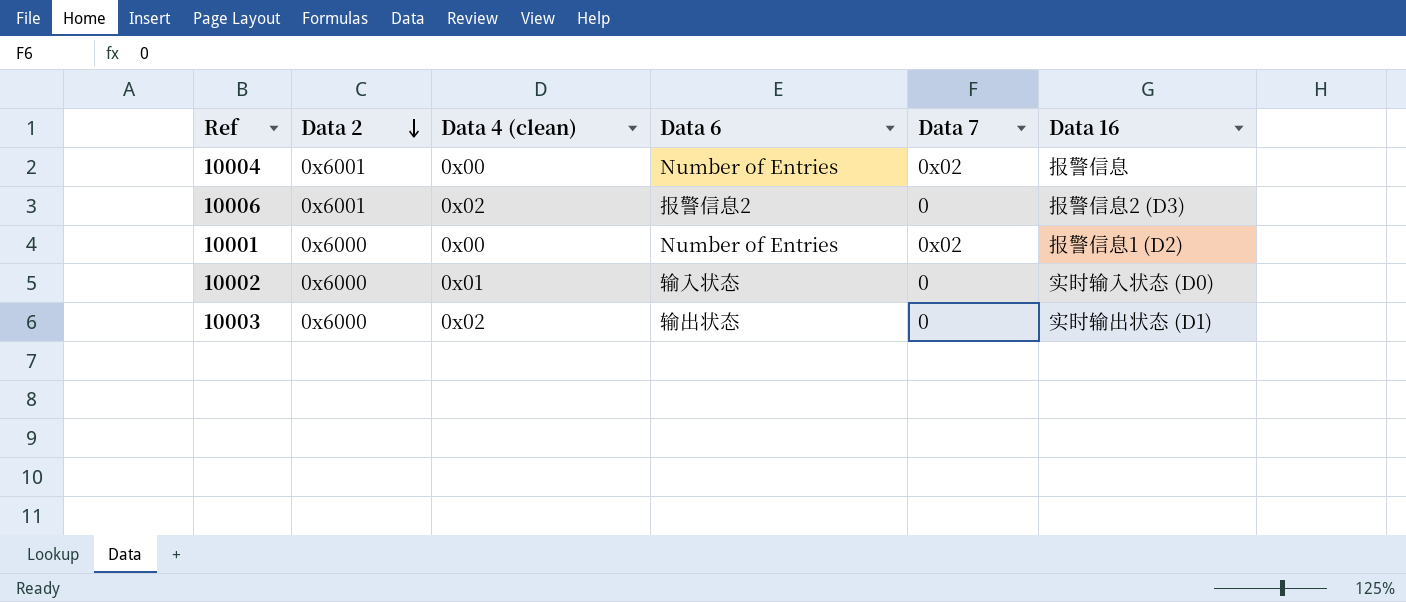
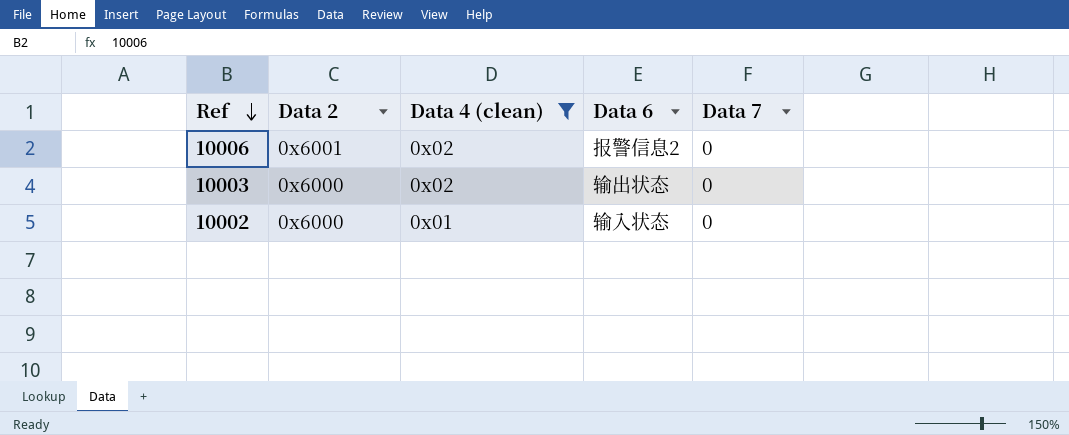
filter: none -> Data 4 (clean) != 0x00
row order: Data 2 descending -> Ref descending
column Data 16 | position: 6 -> none

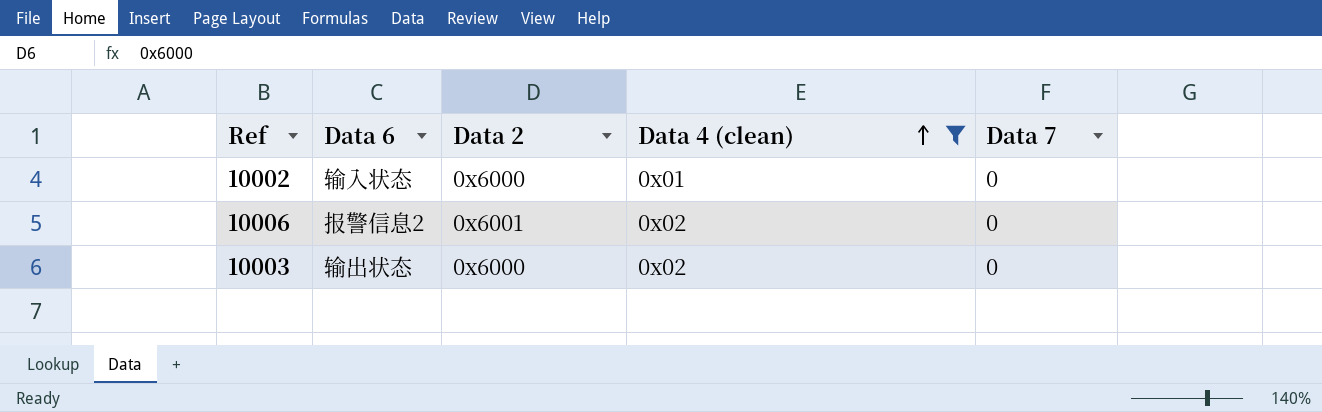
row order: Ref descending -> Data 4 (clean) ascending
column Data 6 | position: 4 -> 2

